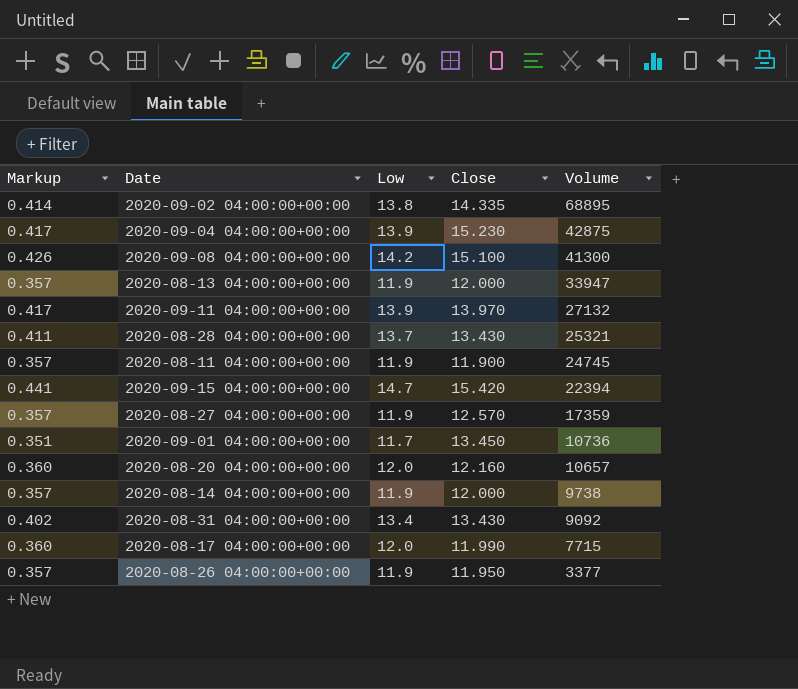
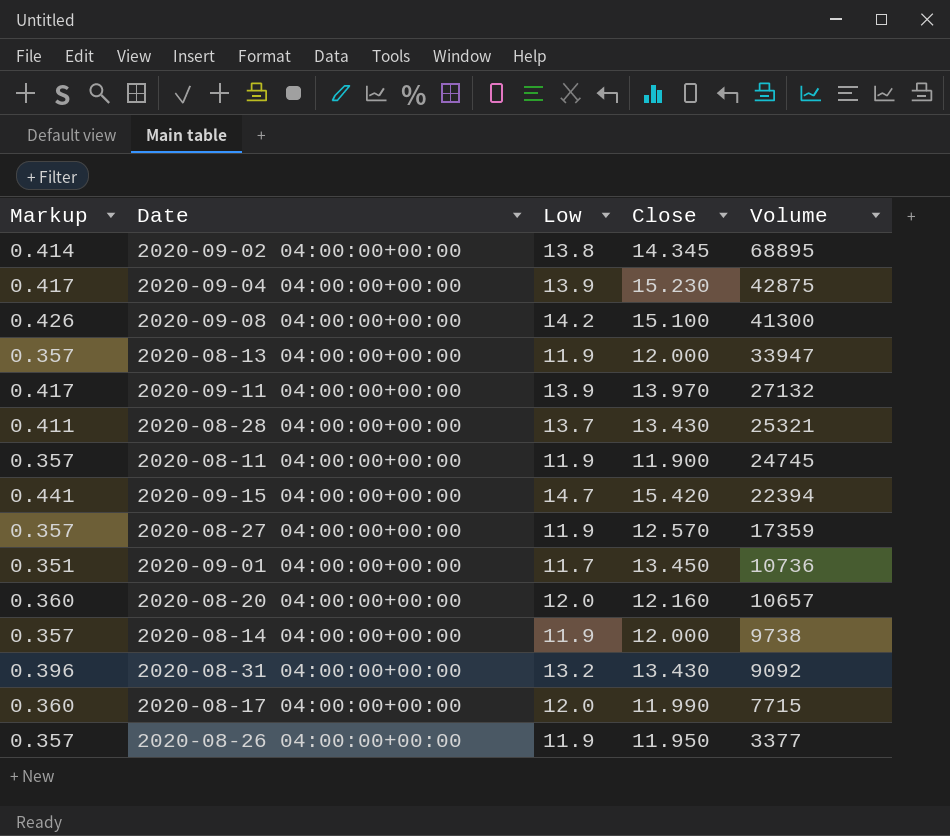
2020-09-02 04:00:00+00:00 | Close: 14.335 -> 14.345
2020-08-31 04:00:00+00:00 | Markup: 0.402 -> 0.396
2020-08-31 04:00:00+00:00 | Low: 13.4 -> 13.2

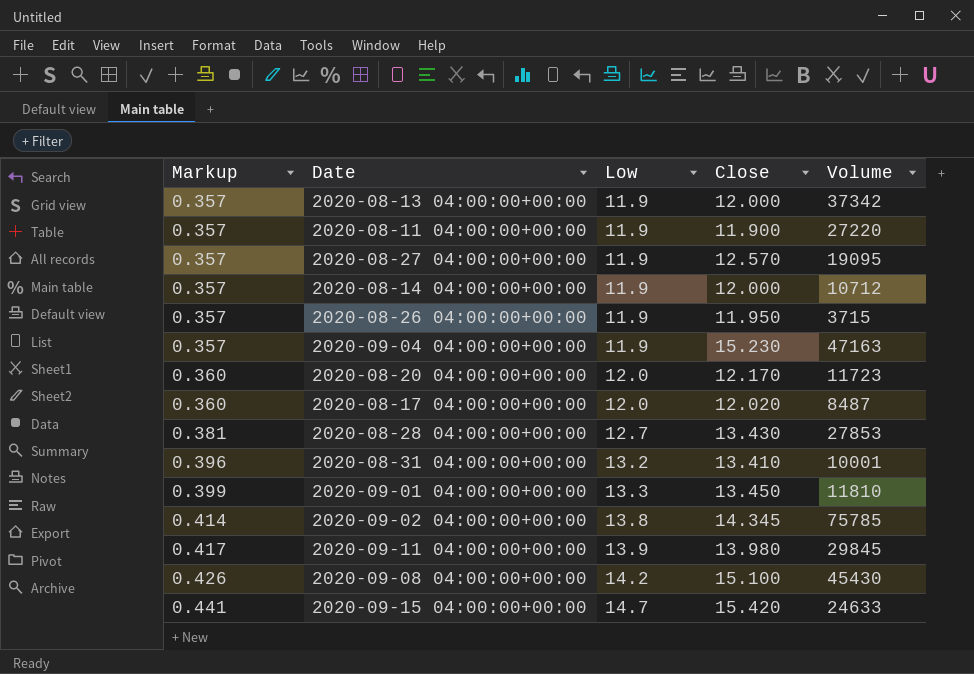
row order: Volume descending -> Markup ascending
2020-08-13 04:00:00+00:00 | Volume: 33947 -> 37342
2020-08-11 04:00:00+00:00 | Volume: 24745 -> 27220
2020-08-27 04:00:00+00:00 | Volume: 17359 -> 19095
2020-08-14 04:00:00+00:00 | Volume: 9738 -> 10712
2020-08-26 04:00:00+00:00 | Volume: 3377 -> 3715
2020-09-04 04:00:00+00:00 | Markup: 0.417 -> 0.357
2020-09-04 04:00:00+00:00 | Low: 13.9 -> 11.9
2020-09-04 04:00:00+00:00 | Volume: 42875 -> 47163
2020-08-20 04:00:00+00:00 | Close: 12.160 -> 12.170
2020-08-20 04:00:00+00:00 | Volume: 10657 -> 11723
2020-08-17 04:00:00+00:00 | Close: 11.990 -> 12.020
2020-08-17 04:00:00+00:00 | Volume: 7715 -> 8487
2020-08-28 04:00:00+00:00 | Markup: 0.411 -> 0.381
2020-08-28 04:00:00+00:00 | Low: 13.7 -> 12.7
2020-08-28 04:00:00+00:00 | Volume: 25321 -> 27853
2020-08-31 04:00:00+00:00 | Close: 13.430 -> 13.410
2020-08-31 04:00:00+00:00 | Volume: 9092 -> 10001
2020-09-01 04:00:00+00:00 | Markup: 0.351 -> 0.399
2020-09-01 04:00:00+00:00 | Low: 11.7 -> 13.3
2020-09-01 04:00:00+00:00 | Volume: 10736 -> 11810
2020-09-02 04:00:00+00:00 | Volume: 68895 -> 75785
2020-09-11 04:00:00+00:00 | Close: 13.970 -> 13.980
2020-09-11 04:00:00+00:00 | Volume: 27132 -> 29845
2020-09-08 04:00:00+00:00 | Volume: 41300 -> 45430
2020-09-15 04:00:00+00:00 | Volume: 22394 -> 24633

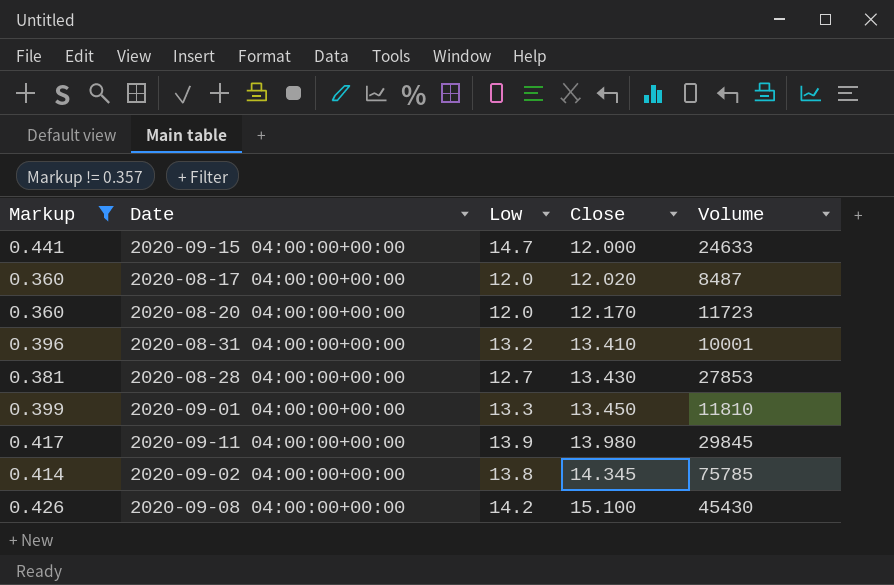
filter: none -> Markup != 0.357
row order: Markup ascending -> Close ascending
2020-09-15 04:00:00+00:00 | Close: 15.420 -> 12.000

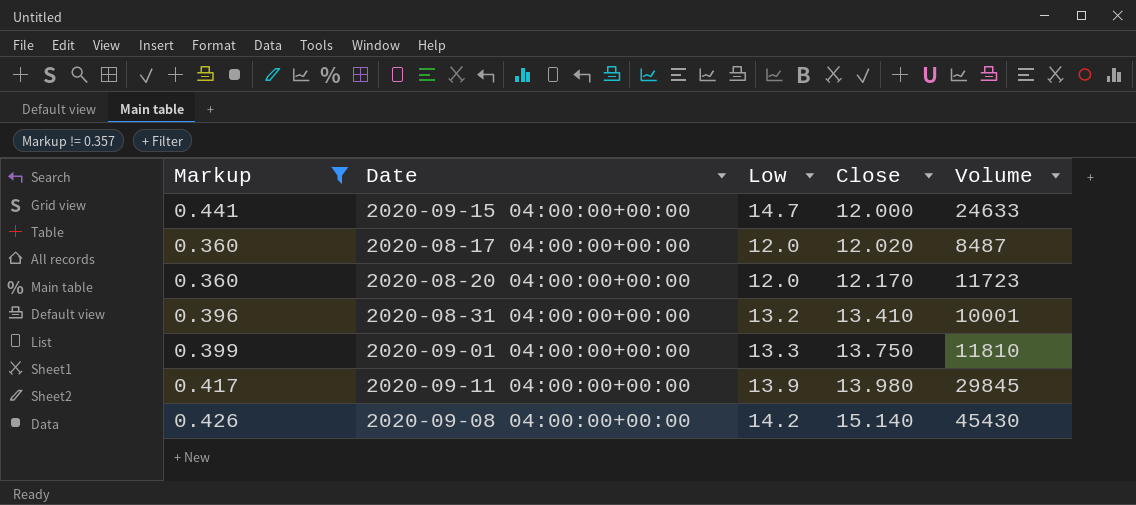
row 2020-08-28 04:00:00+00:00: 0.381 | 12.7 | 13.430 | 27853 -> none
row 2020-09-02 04:00:00+00:00: 0.414 | 13.8 | 14.345 | 75785 -> none
2020-09-01 04:00:00+00:00 | Close: 13.450 -> 13.750
2020-09-08 04:00:00+00:00 | Close: 15.100 -> 15.140

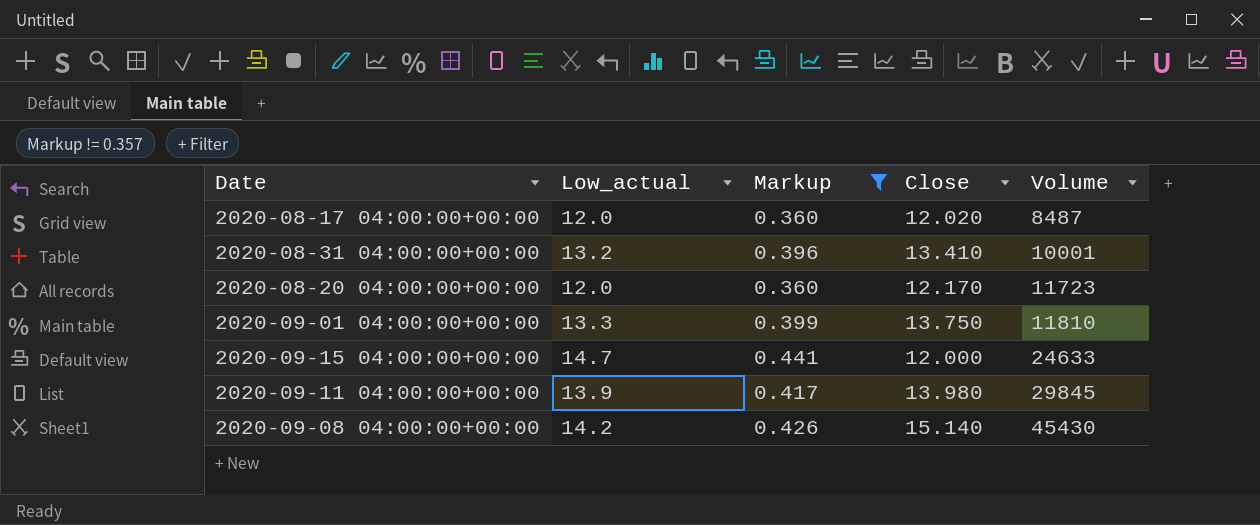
row order: Close ascending -> Volume ascending
column name: Low -> Low_actual
column Markup | position: 1 -> 3

